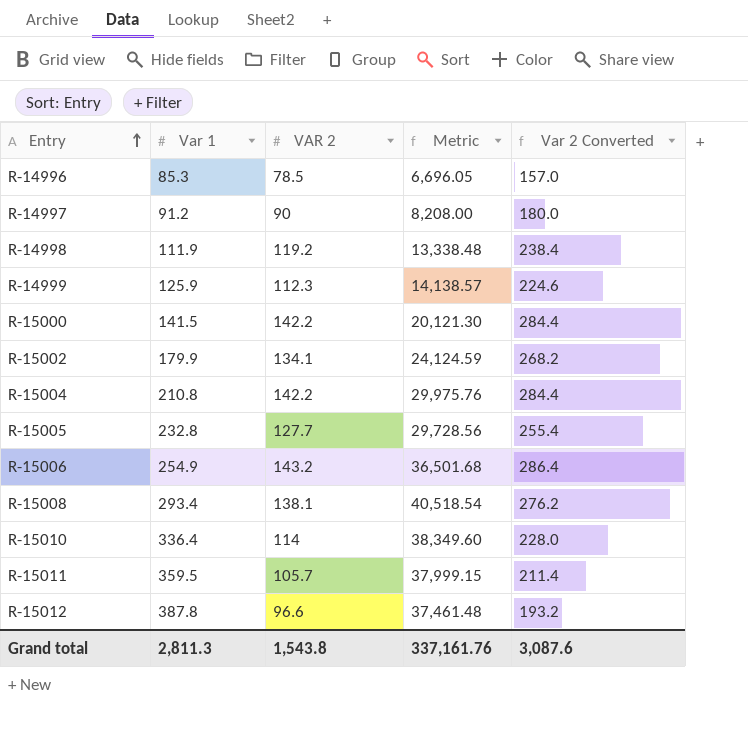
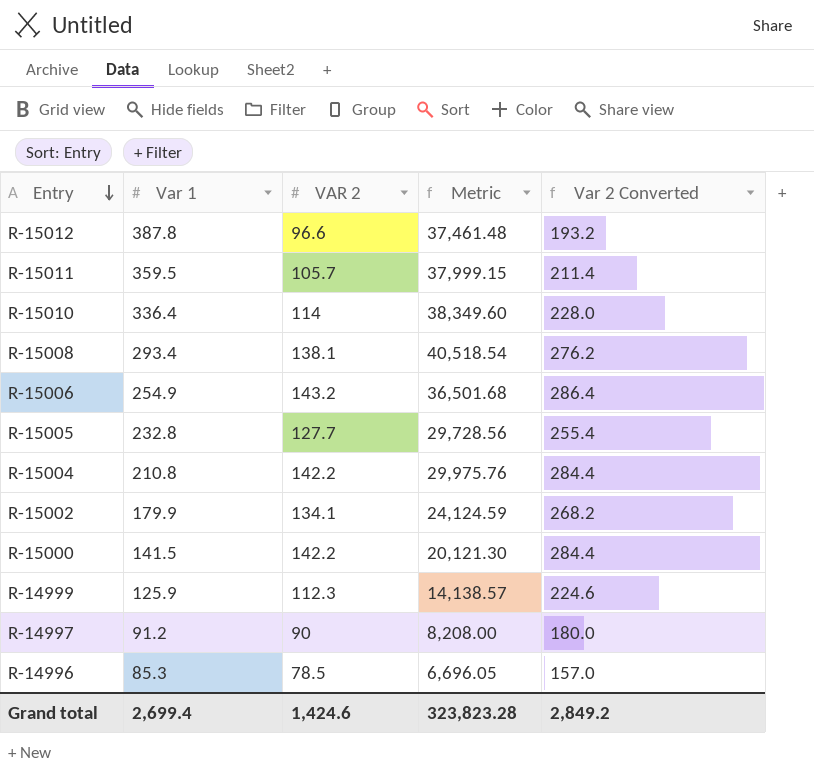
row order: Entry ascending -> Entry descending
row R-14998: 111.9 | 119.2 | 13,338.48 | 238.4 -> none
Grand total | Var 1: 2,811.3 -> 2,699.4
Grand total | VAR 2: 1,543.8 -> 1,424.6
Grand total | Metric: 337,161.76 -> 323,823.28
Grand total | Var 2 Converted: 3,087.6 -> 2,849.2

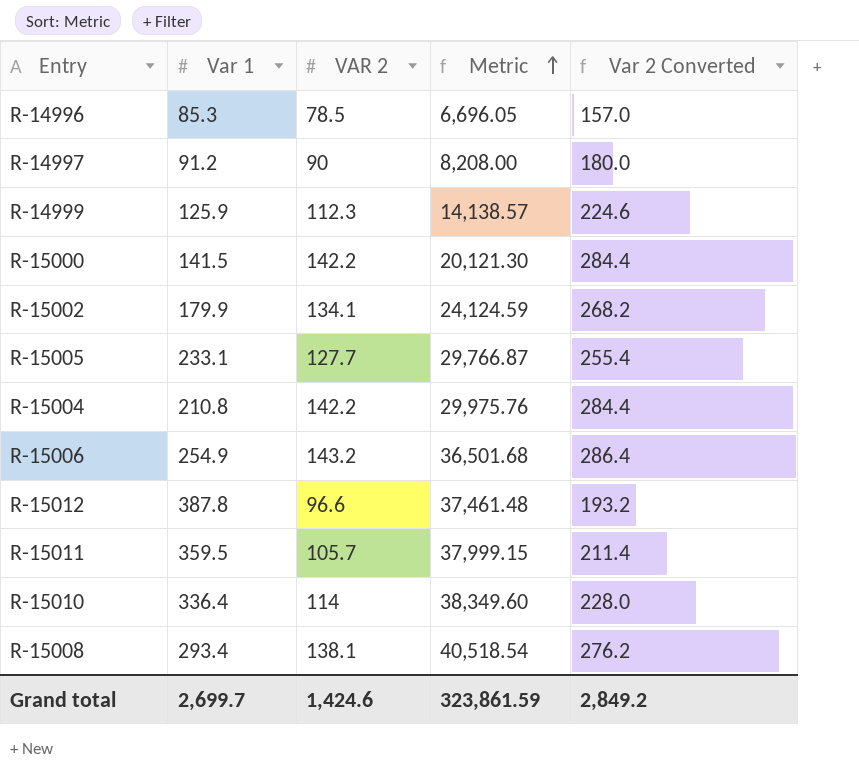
row order: Entry descending -> Metric ascending
R-15005 | Var 1: 232.8 -> 233.1
R-15005 | Metric: 29,728.56 -> 29,766.87
Grand total | Var 1: 2,699.4 -> 2,699.7
Grand total | Metric: 323,823.28 -> 323,861.59

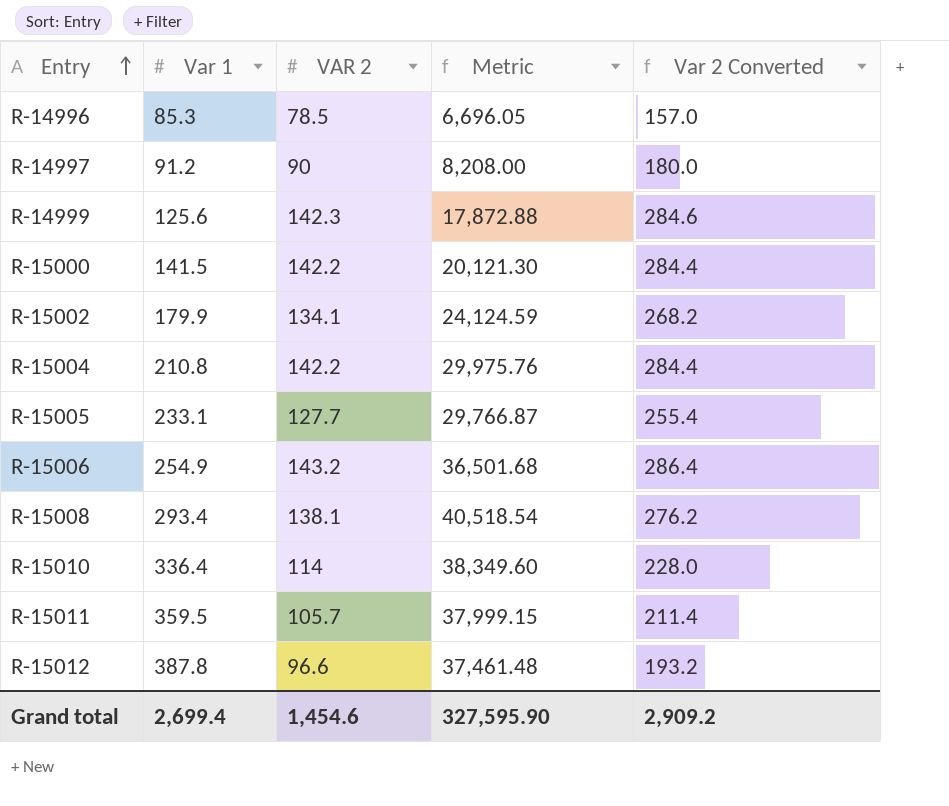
row order: Metric ascending -> Entry ascending
R-14999 | Var 1: 125.9 -> 125.6
R-14999 | VAR 2: 112.3 -> 142.3
R-14999 | Metric: 14,138.57 -> 17,872.88
R-14999 | Var 2 Converted: 224.6 -> 284.6
Grand total | Var 1: 2,699.7 -> 2,699.4
Grand total | VAR 2: 1,424.6 -> 1,454.6
Grand total | Metric: 323,861.59 -> 327,595.90
Grand total | Var 2 Converted: 2,849.2 -> 2,909.2

